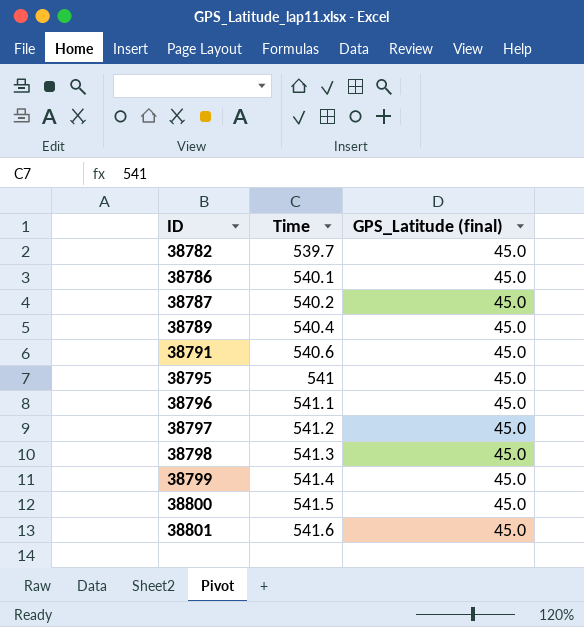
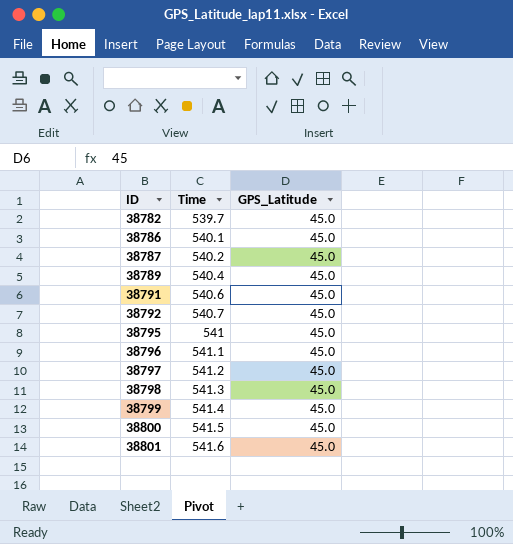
column name: GPS_Latitude (final) -> GPS_Latitude
row 38792: none -> 540.7 | 45.0

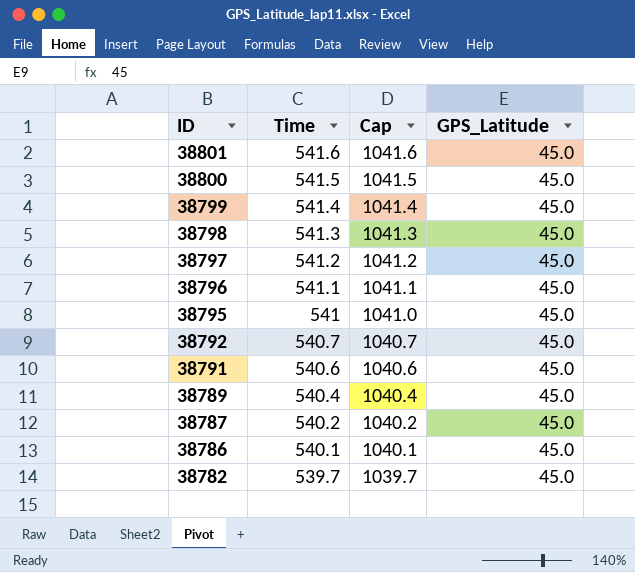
row order: ID ascending -> ID descending
column Cap | formula: none -> [Time] + 500

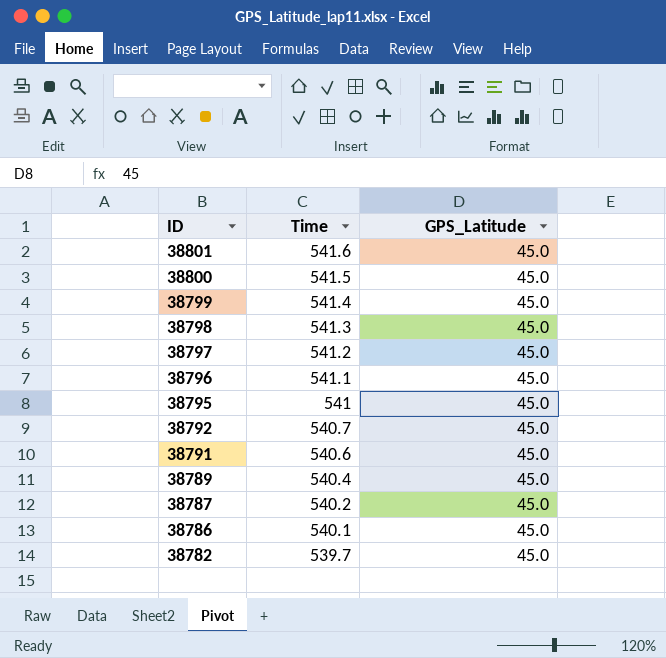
column Cap | formula: [Time] + 500 -> none

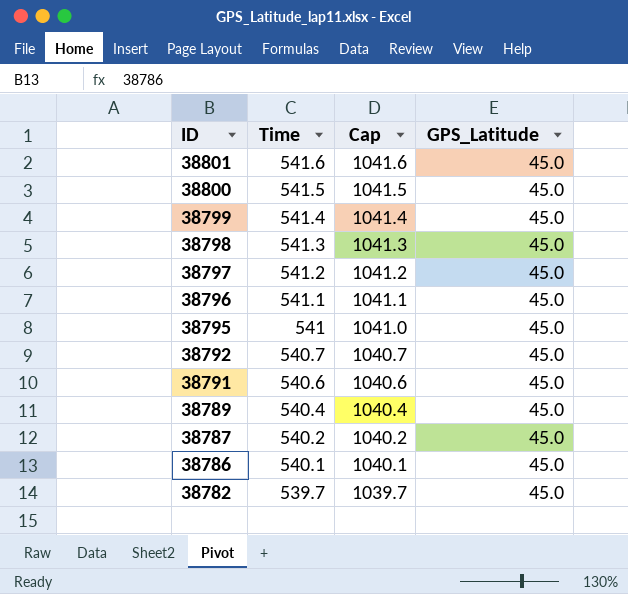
column Cap | formula: none -> [Time] + 500

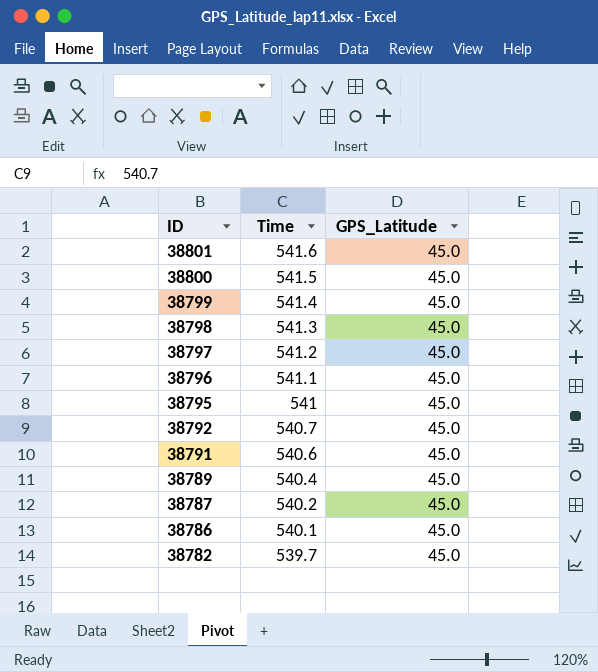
column Cap | formula: [Time] + 500 -> none

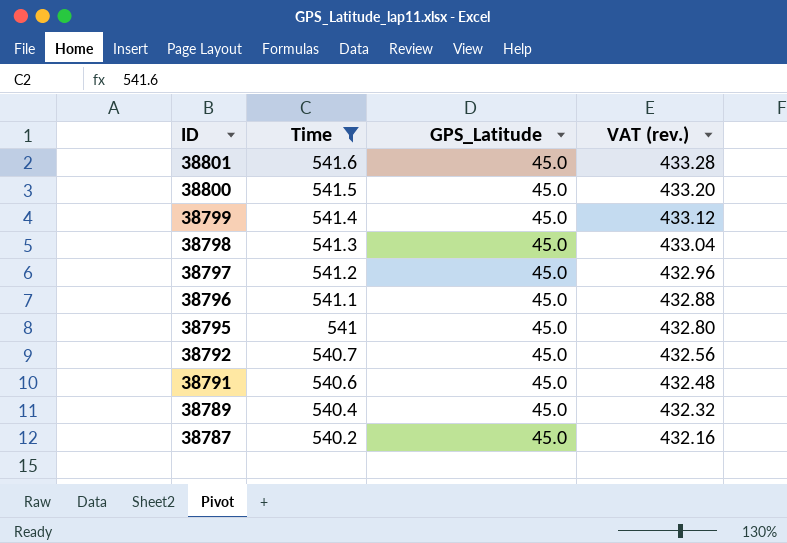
filter: none -> Time >= 540.2
column VAT (rev.) | formula: none -> [Time] * 0.8

